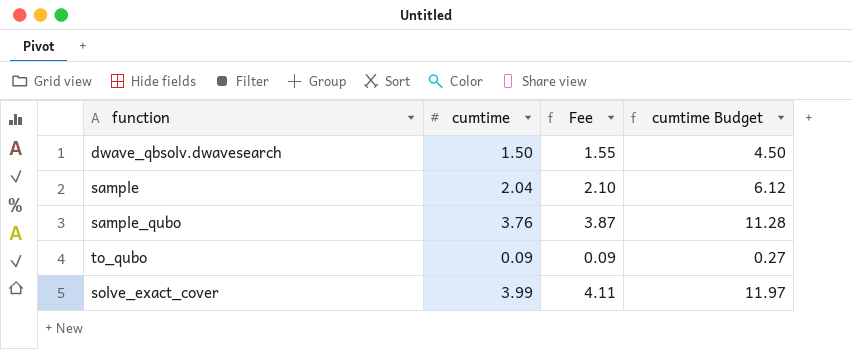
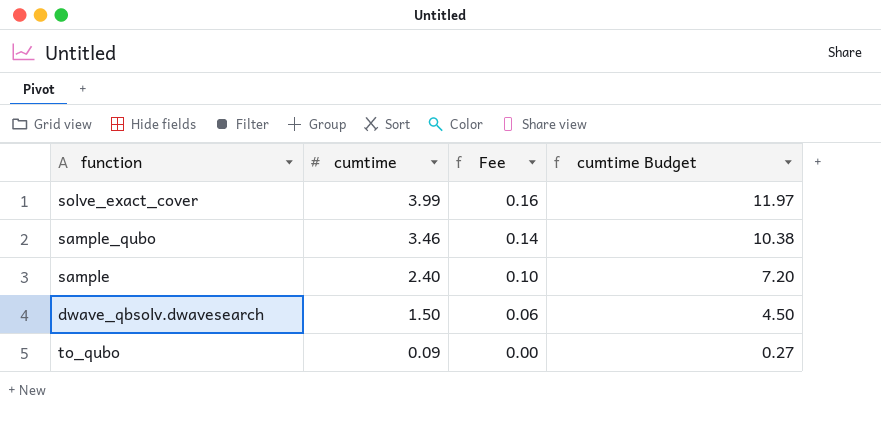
row order: none -> cumtime descending
column Fee | formula: [cumtime] * 1.03 -> [cumtime] * 0.04
sample_qubo | cumtime: 3.76 -> 3.46
sample_qubo | cumtime Budget: 11.28 -> 10.38
sample | cumtime: 2.04 -> 2.40
sample | cumtime Budget: 6.12 -> 7.20

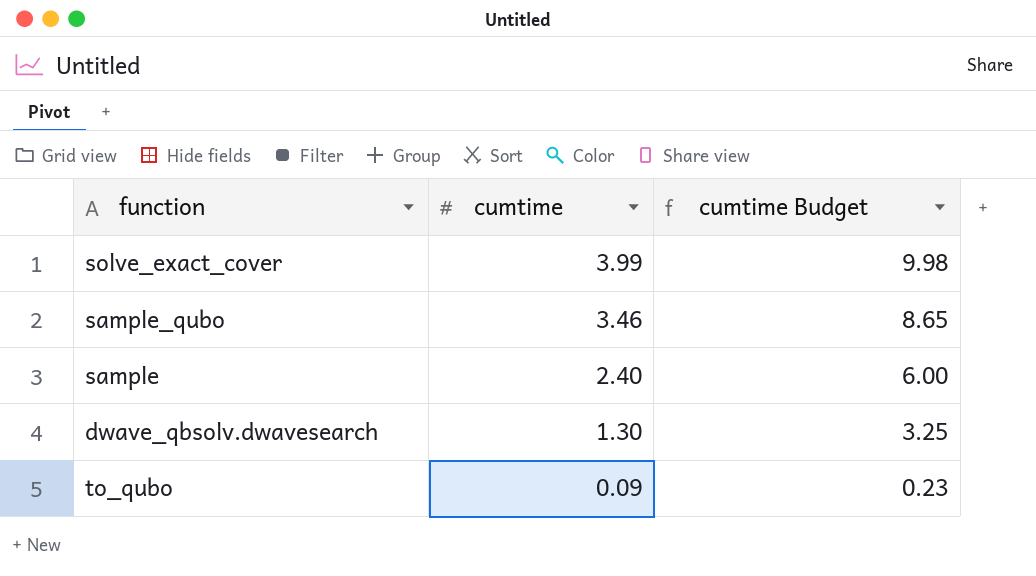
column Fee | formula: [cumtime] * 0.04 -> none
column cumtime Budget | formula: [cumtime] * 3 -> [cumtime] * 2.5
dwave_qbsolv.dwavesearch | cumtime: 1.50 -> 1.30

